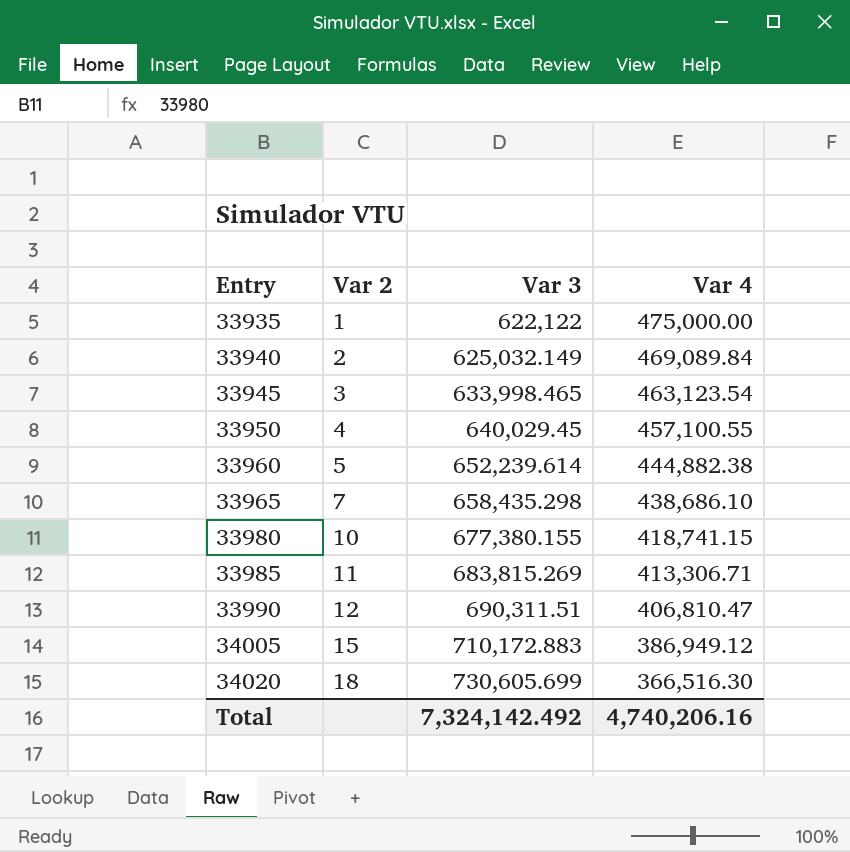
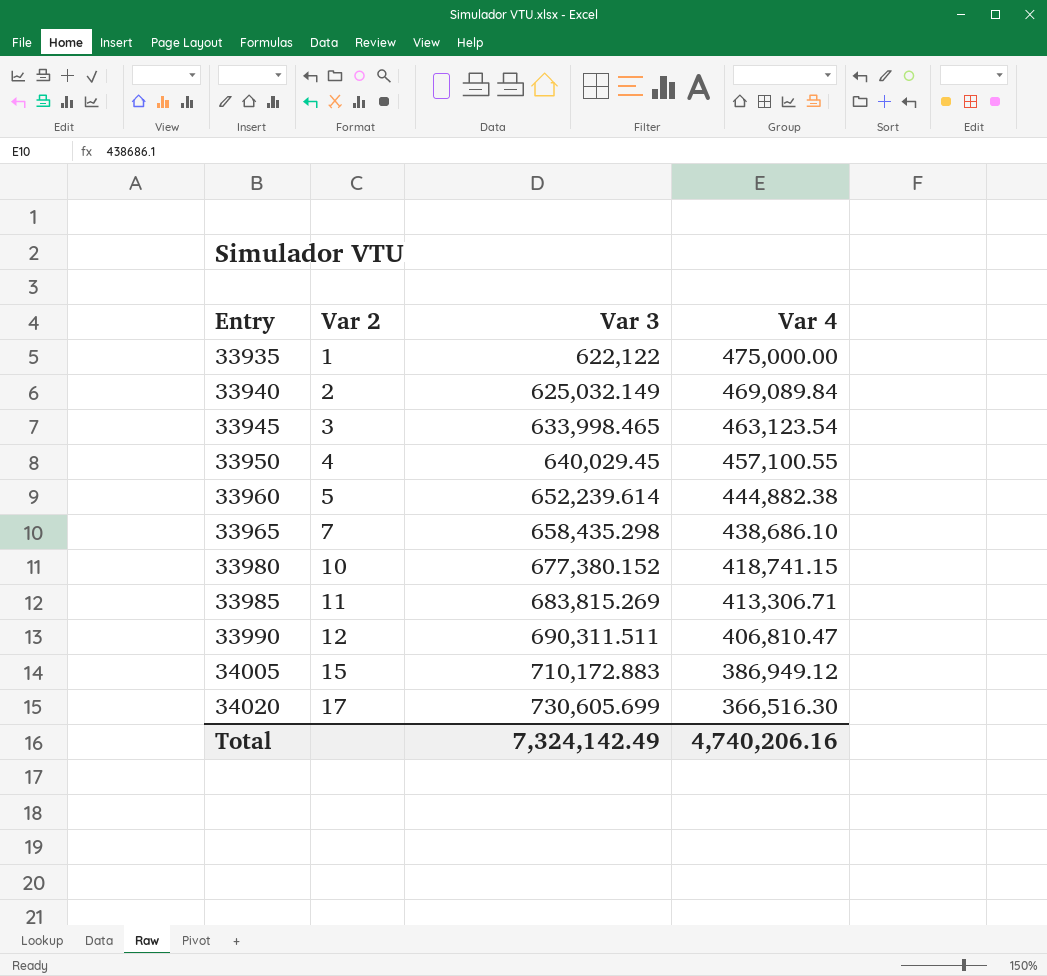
33980 | Var 3: 677,380.155 -> 677,380.152
33990 | Var 3: 690,311.51 -> 690,311.511
34020 | Var 2: 18 -> 17
Total | Var 3: 7,324,142.492 -> 7,324,142.49

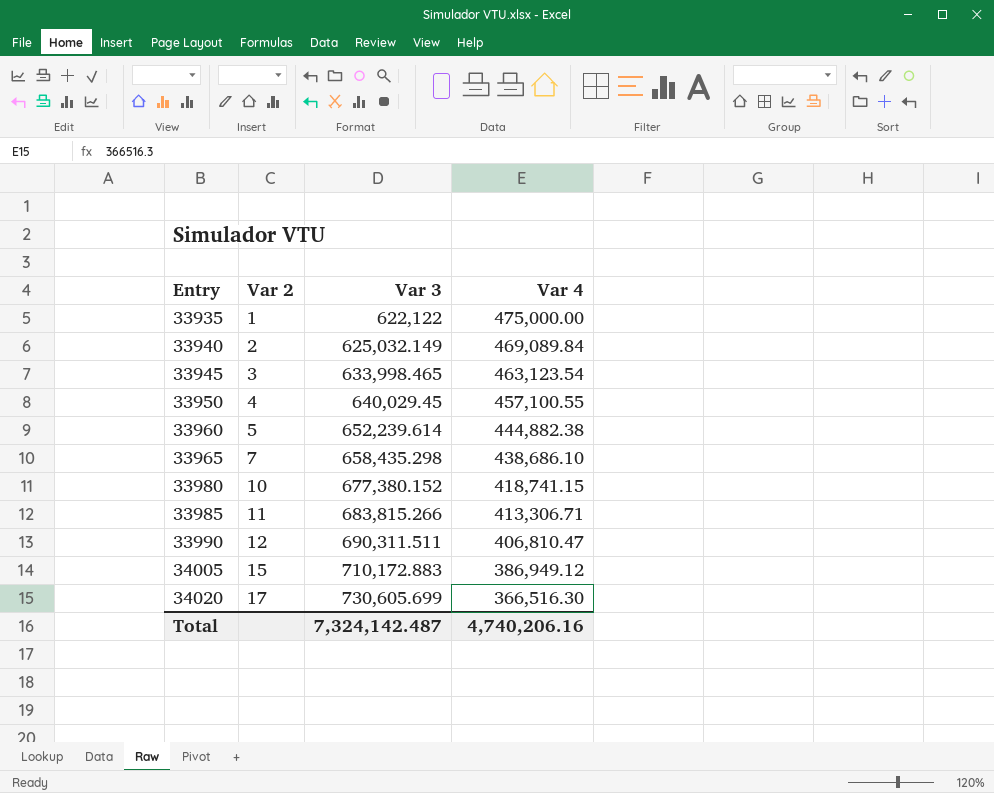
33985 | Var 3: 683,815.269 -> 683,815.266
Total | Var 3: 7,324,142.49 -> 7,324,142.487

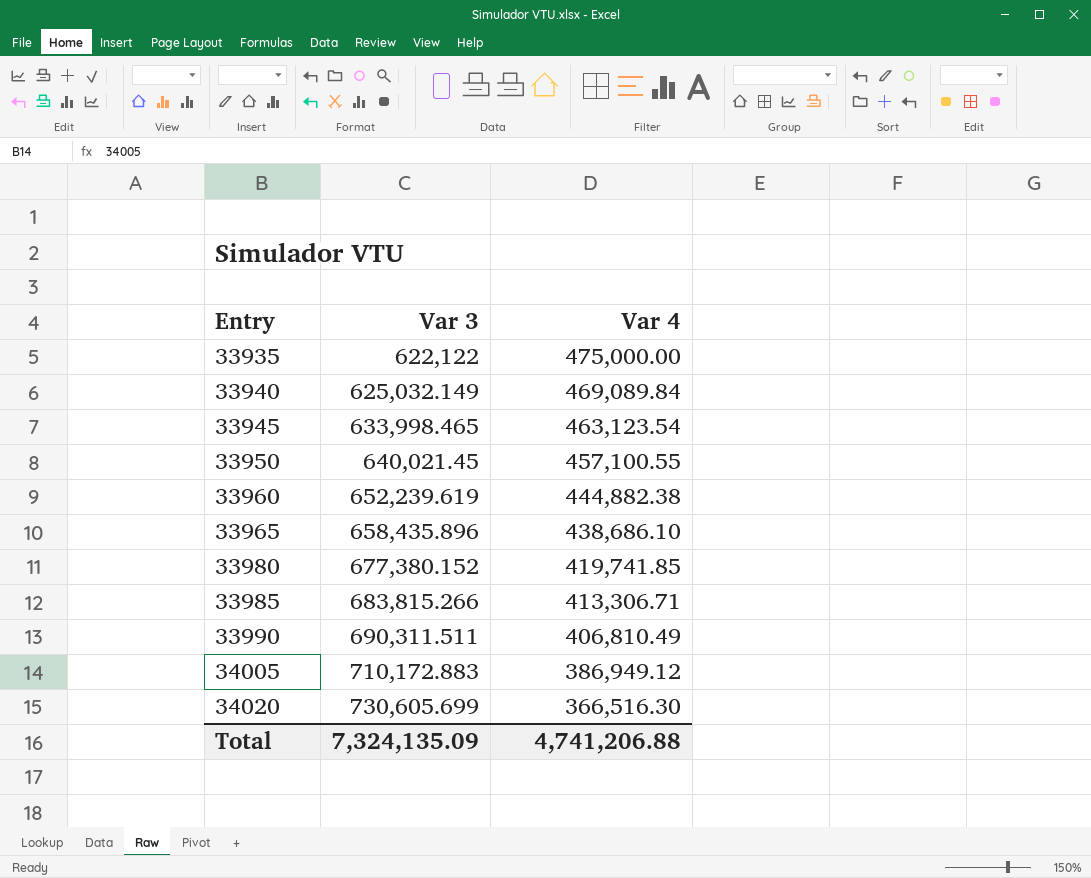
column Var 2 | position: 2 -> none
33950 | Var 3: 640,029.45 -> 640,021.45
33960 | Var 3: 652,239.614 -> 652,239.619
33965 | Var 3: 658,435.298 -> 658,435.896
33980 | Var 4: 418,741.15 -> 419,741.85
33990 | Var 4: 406,810.47 -> 406,810.49
Total | Var 3: 7,324,142.487 -> 7,324,135.09
Total | Var 4: 4,740,206.16 -> 4,741,206.88

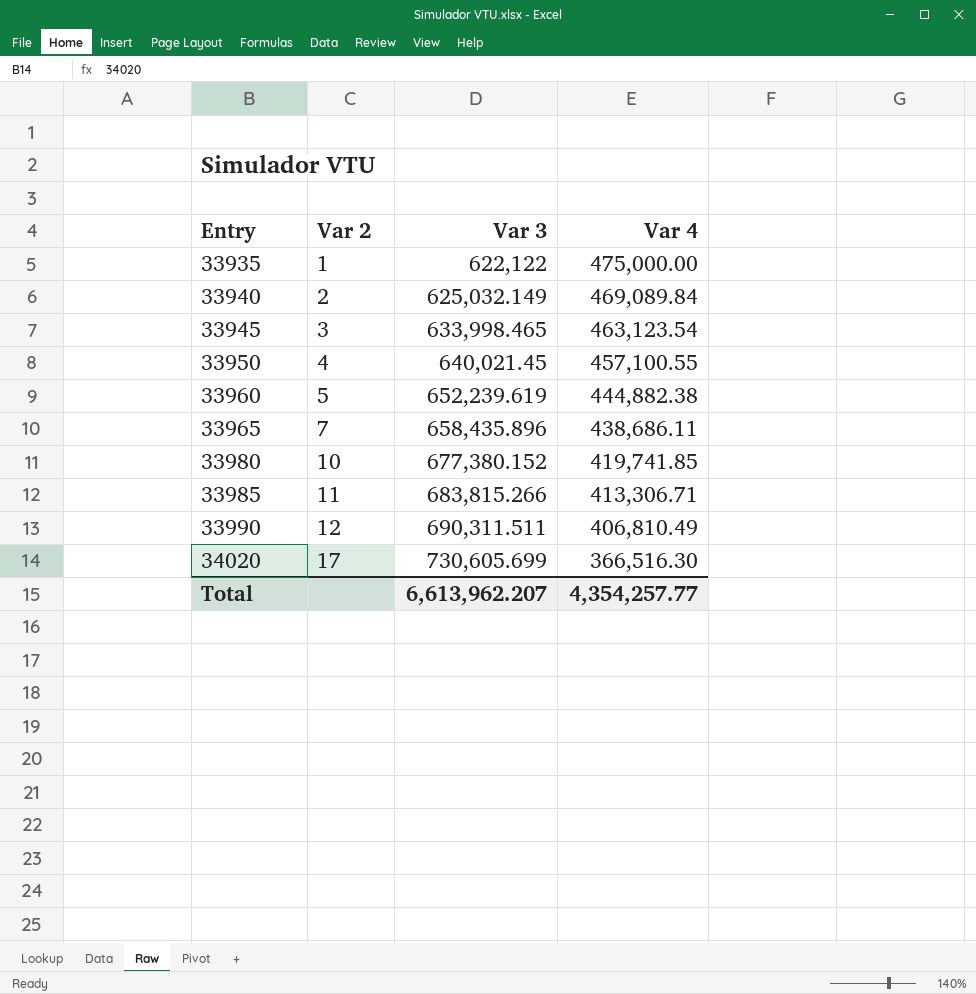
column Var 2 | position: none -> 2
row 34005: 710,172.883 | 386,949.12 -> none
33965 | Var 4: 438,686.10 -> 438,686.11
Total | Var 3: 7,324,135.09 -> 6,613,962.207
Total | Var 4: 4,741,206.88 -> 4,354,257.77

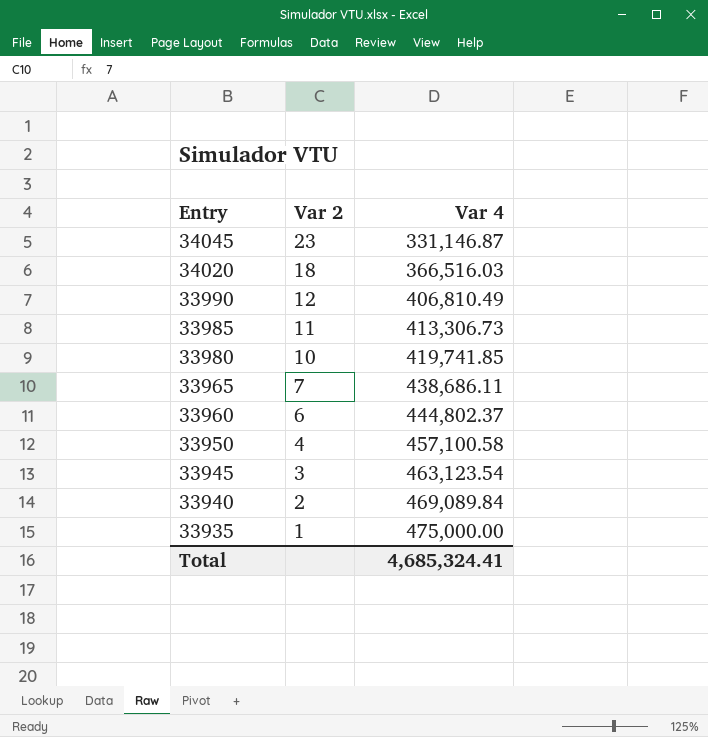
row order: Entry ascending -> Entry descending
column Var 3 | position: 3 -> none
row 34045: none -> 23 | 331,146.87
34020 | Var 2: 17 -> 18
34020 | Var 4: 366,516.30 -> 366,516.03
33985 | Var 4: 413,306.71 -> 413,306.73
33960 | Var 2: 5 -> 6
33960 | Var 4: 444,882.38 -> 444,802.37
33950 | Var 4: 457,100.55 -> 457,100.58
Total | Var 4: 4,354,257.77 -> 4,685,324.41

